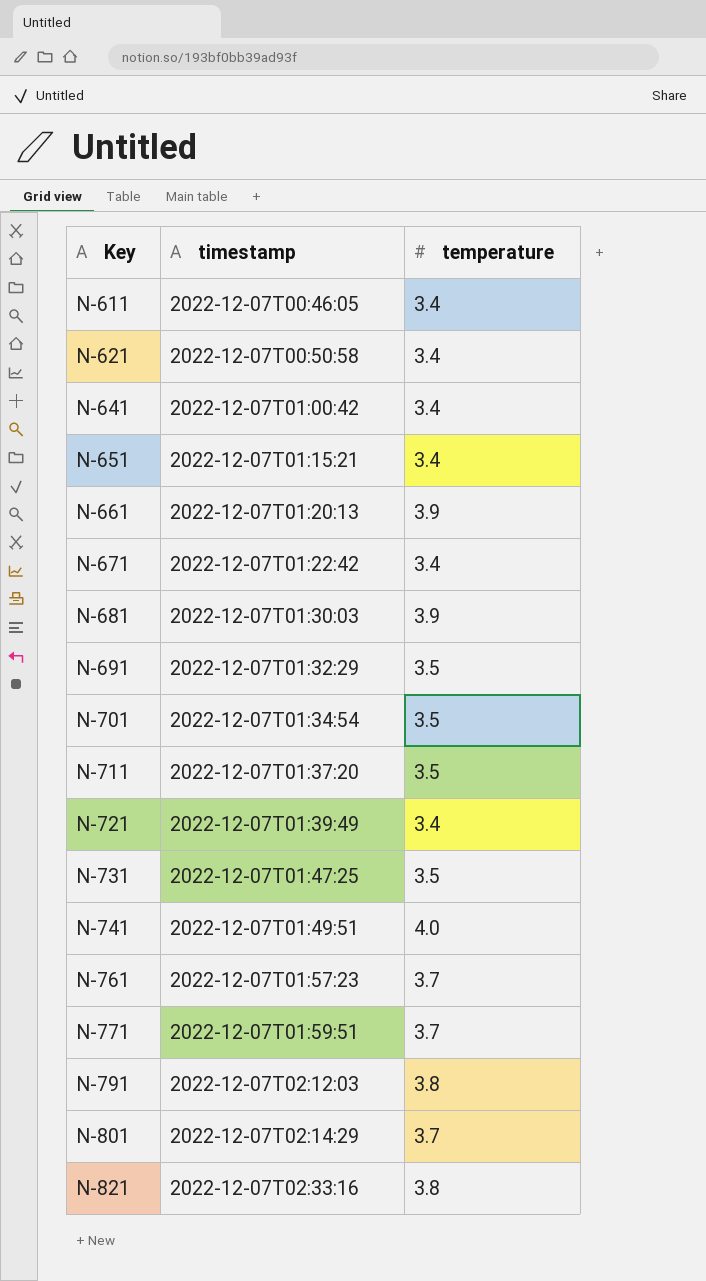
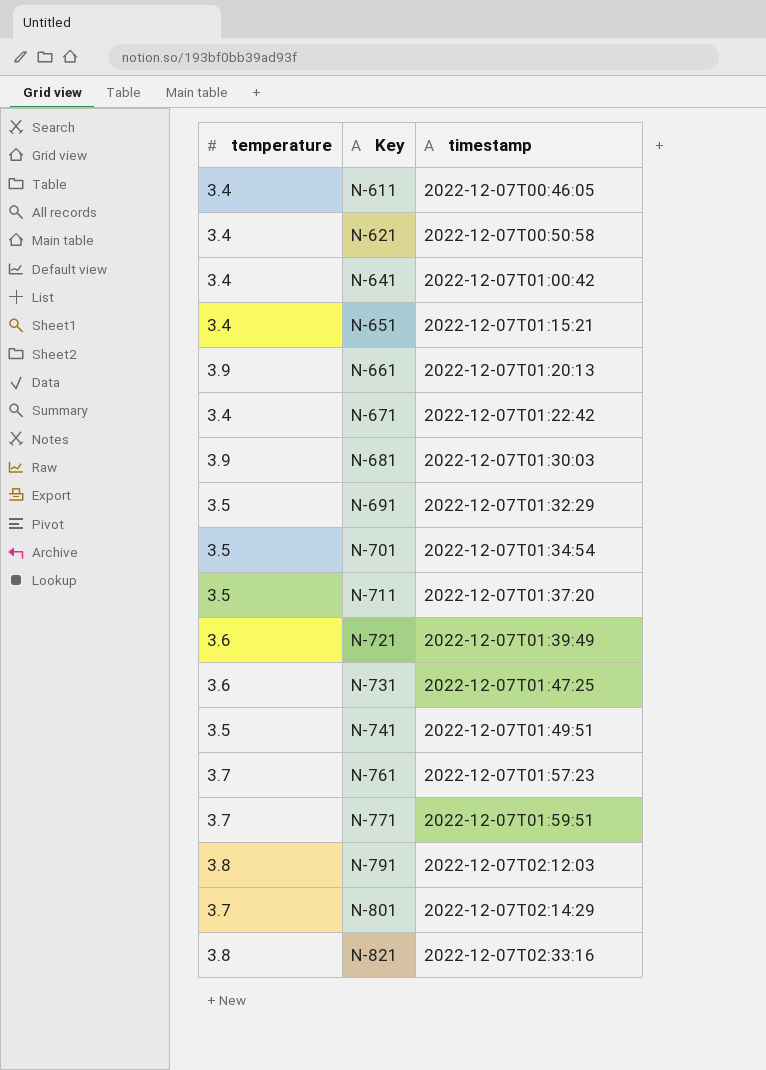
column temperature | position: 3 -> 1
N-721 | temperature: 3.4 -> 3.6
N-731 | temperature: 3.5 -> 3.6
N-741 | temperature: 4.0 -> 3.5

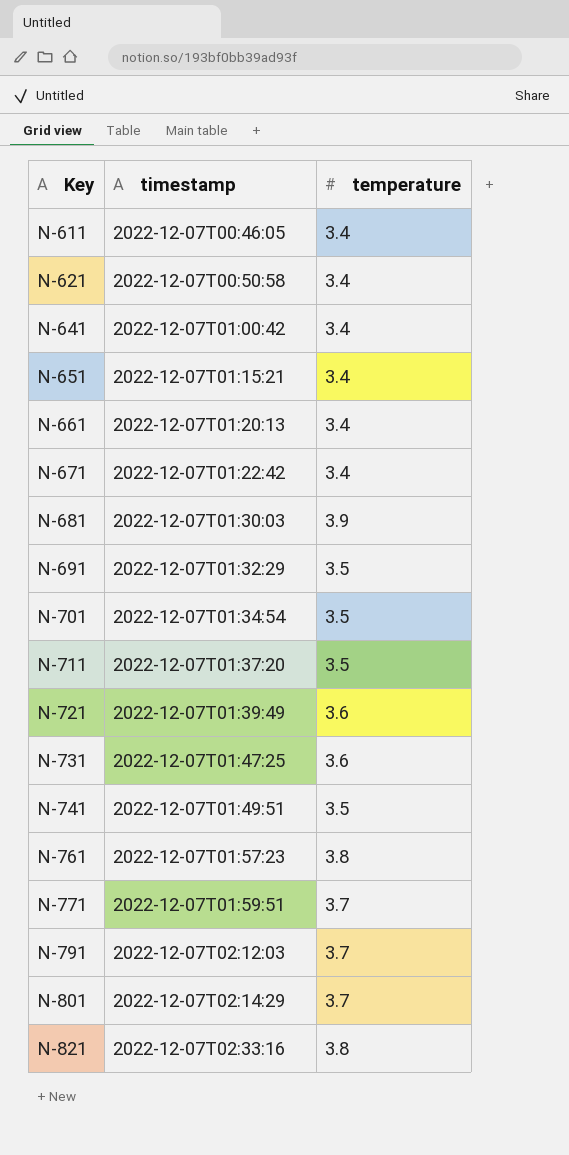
column temperature | position: 1 -> 3
N-661 | temperature: 3.9 -> 3.4
N-761 | temperature: 3.7 -> 3.8
N-791 | temperature: 3.8 -> 3.7

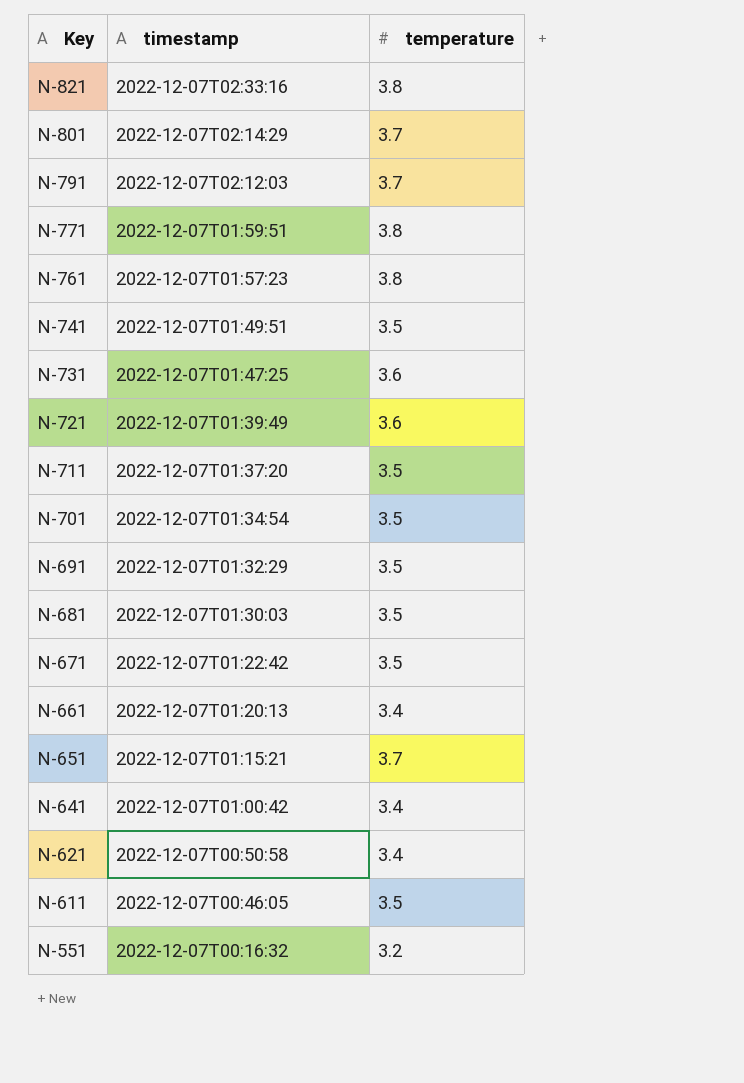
row order: Key ascending -> Key descending
N-771 | temperature: 3.7 -> 3.8
N-681 | temperature: 3.9 -> 3.5
N-671 | temperature: 3.4 -> 3.5
N-651 | temperature: 3.4 -> 3.7
N-611 | temperature: 3.4 -> 3.5
row N-551: none -> 2022-12-07T00:16:32 | 3.2

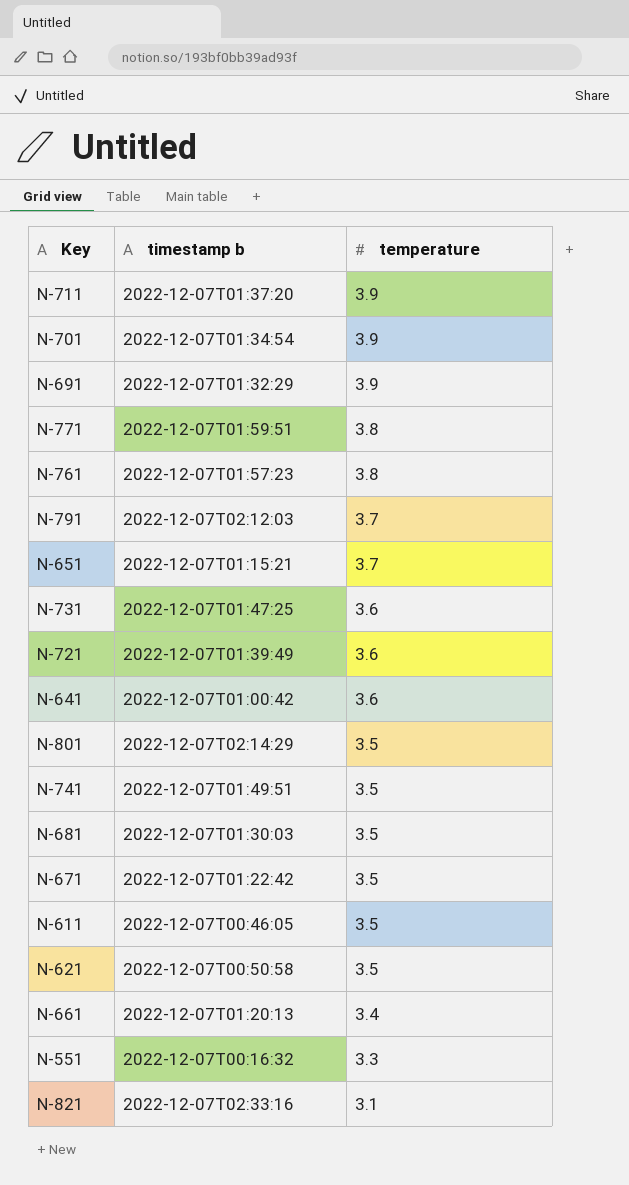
row order: Key descending -> temperature descending
column name: timestamp -> timestamp b
N-711 | temperature: 3.5 -> 3.9
N-701 | temperature: 3.5 -> 3.9
N-691 | temperature: 3.5 -> 3.9
N-641 | temperature: 3.4 -> 3.6
N-801 | temperature: 3.7 -> 3.5
N-621 | temperature: 3.4 -> 3.5
N-551 | temperature: 3.2 -> 3.3
N-821 | temperature: 3.8 -> 3.1

